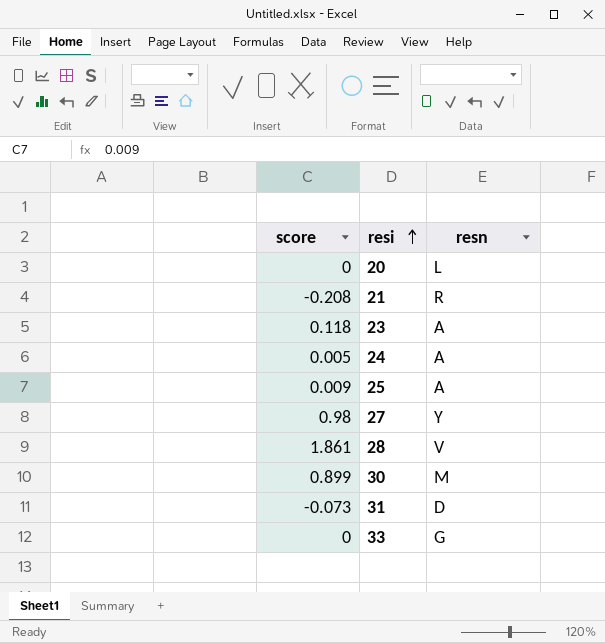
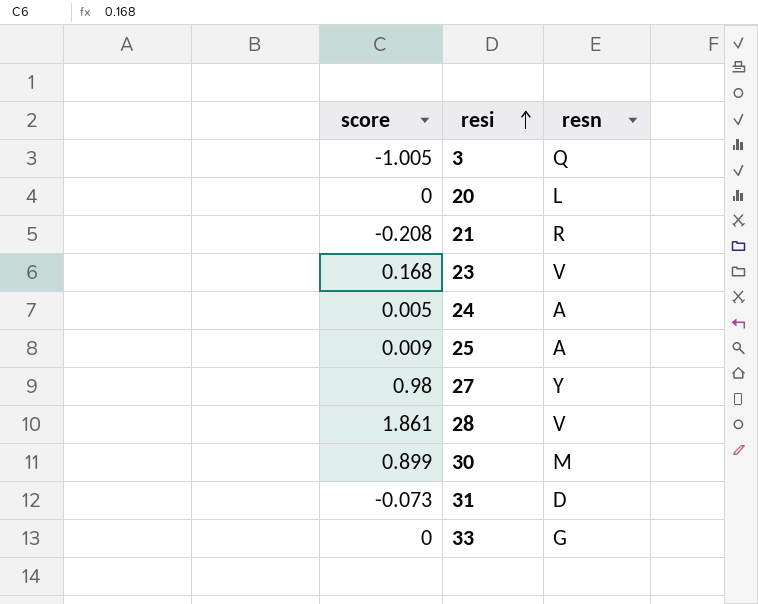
row 3: none -> -1.005 | Q
23 | score: 0.118 -> 0.168
23 | resn: A -> V

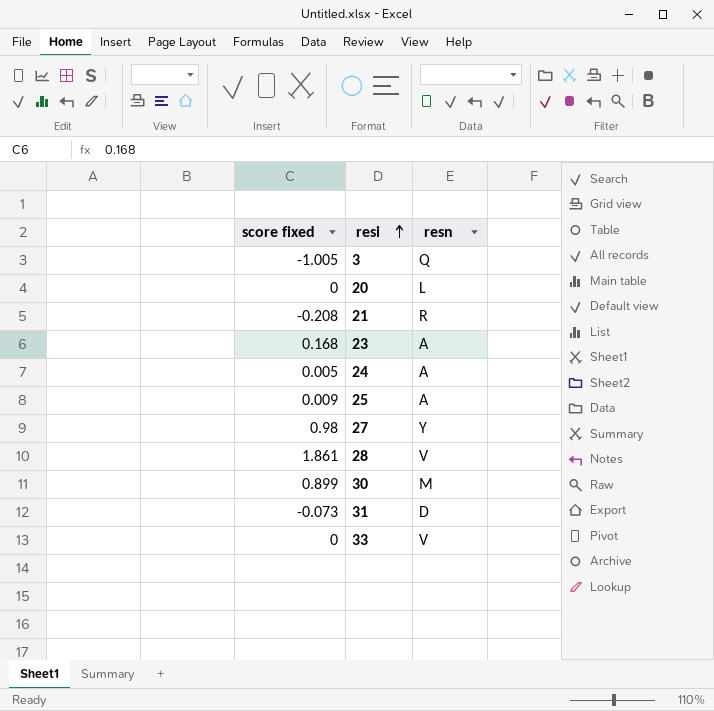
column name: score -> score fixed
23 | resn: V -> A
33 | resn: G -> V

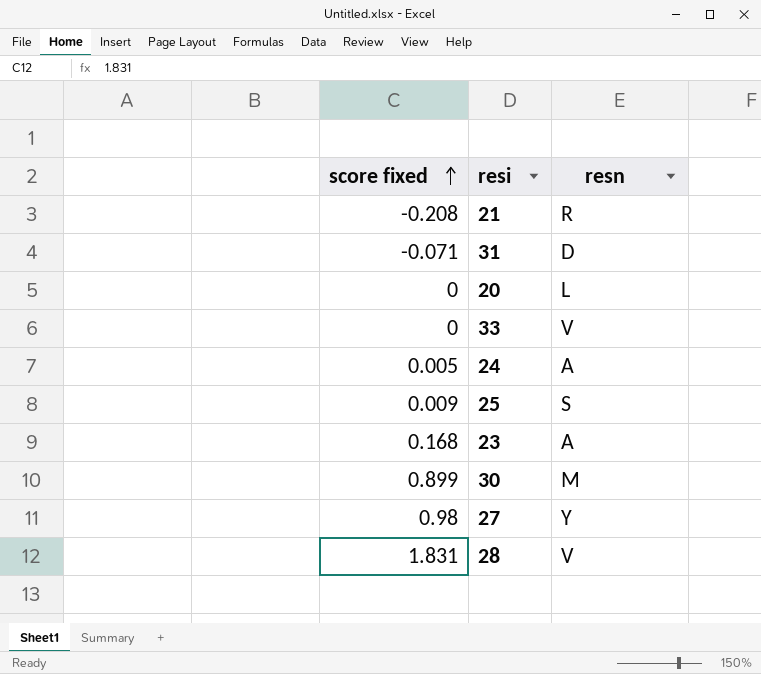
row order: resi ascending -> score fixed ascending
row 3: -1.005 | Q -> none
31 | score fixed: -0.073 -> -0.071
25 | resn: A -> S
28 | score fixed: 1.861 -> 1.831

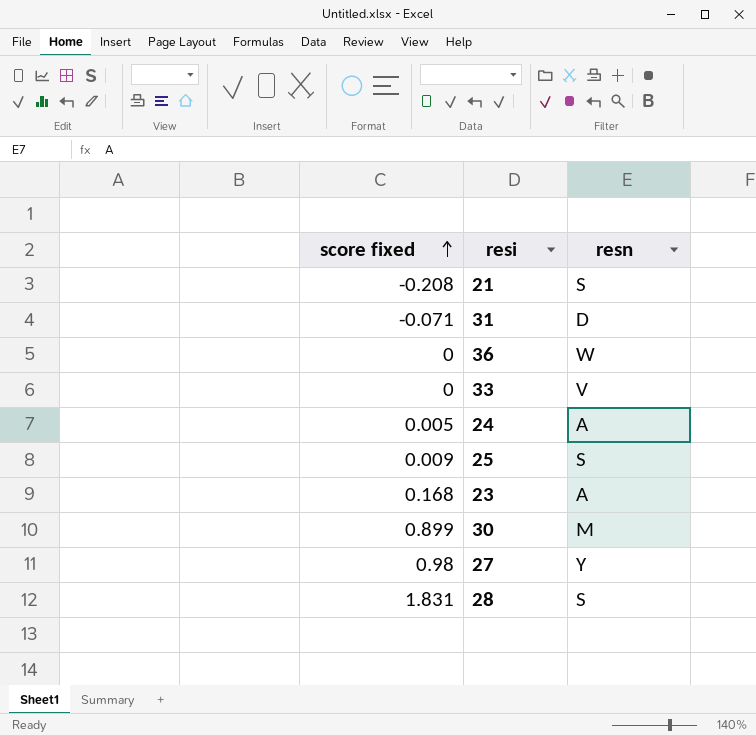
row 20: 0 | L -> none
21 | resn: R -> S
row 36: none -> 0 | W
28 | resn: V -> S

